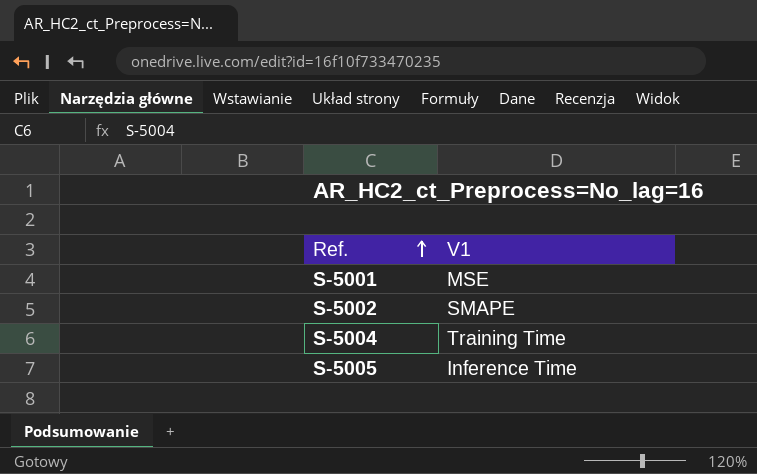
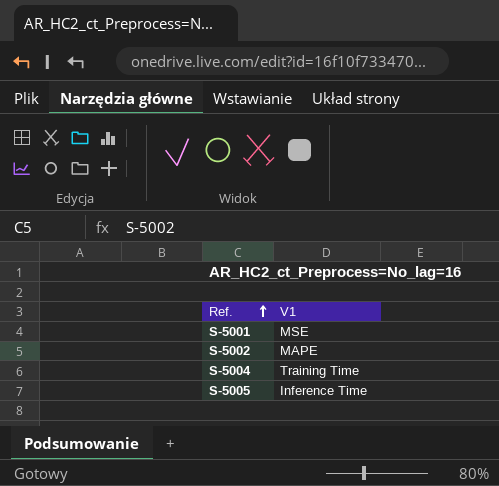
S-5002 | V1: SMAPE -> MAPE

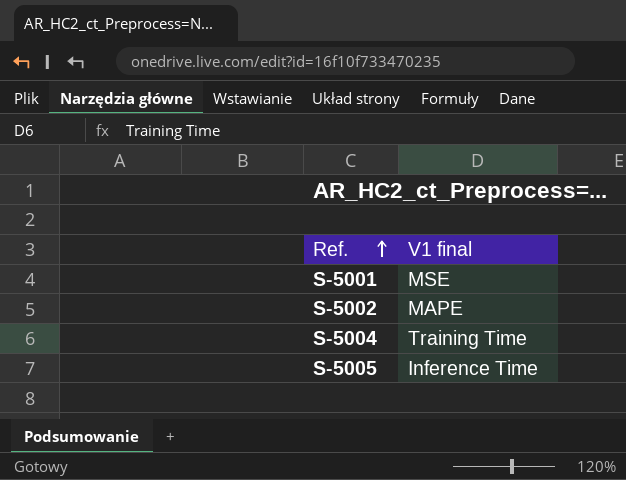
column name: V1 -> V1 final

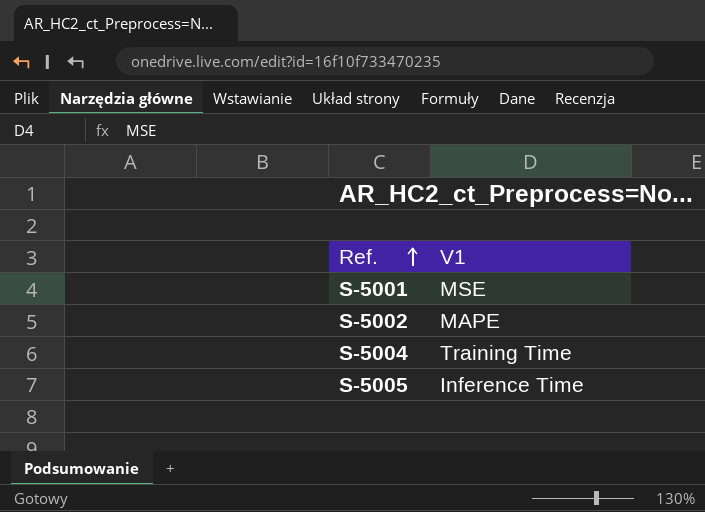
column name: V1 final -> V1

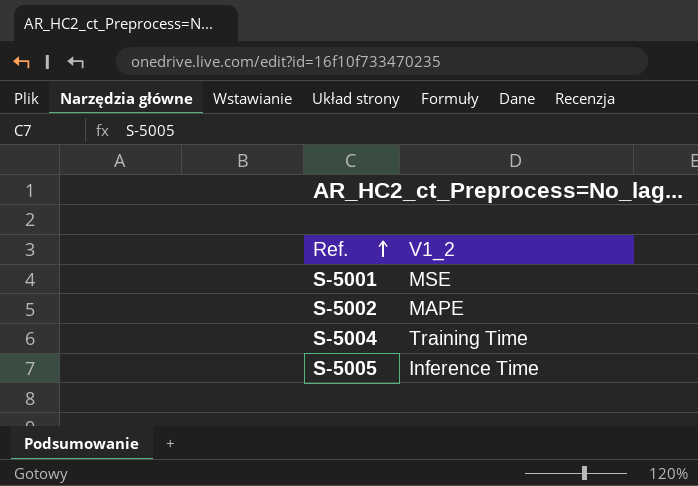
column name: V1 -> V1_2

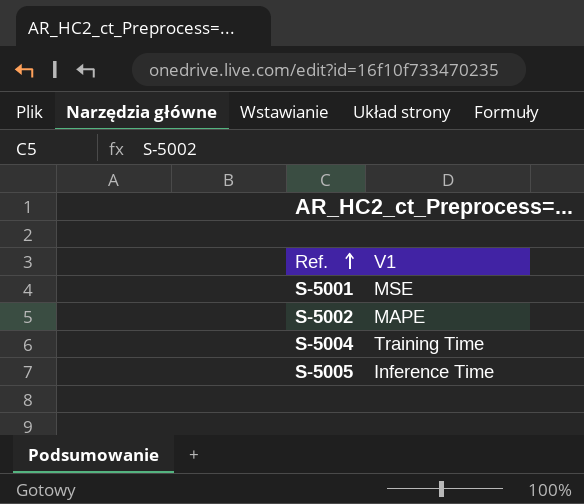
column name: V1_2 -> V1

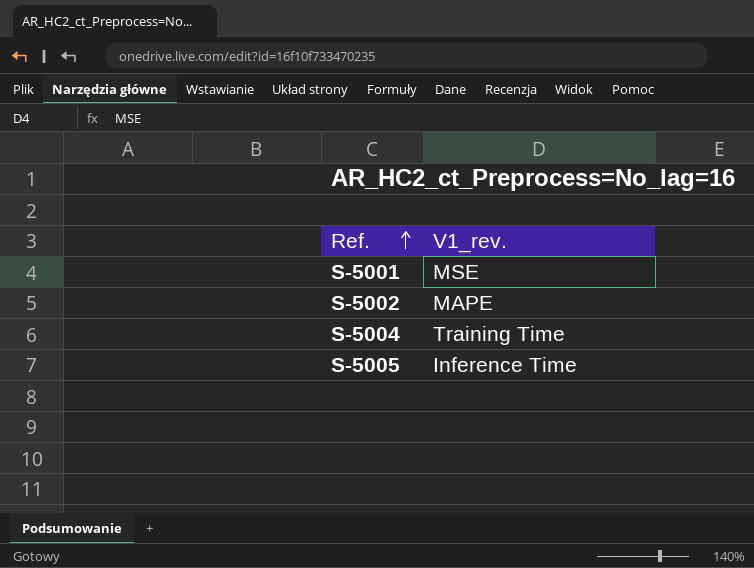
column name: V1 -> V1_rev.

